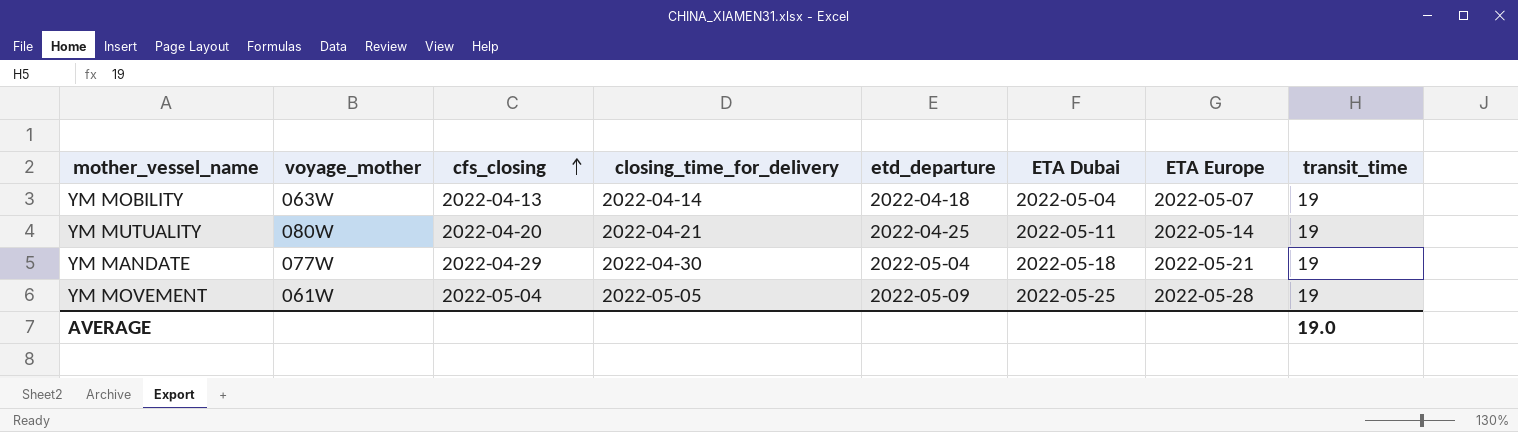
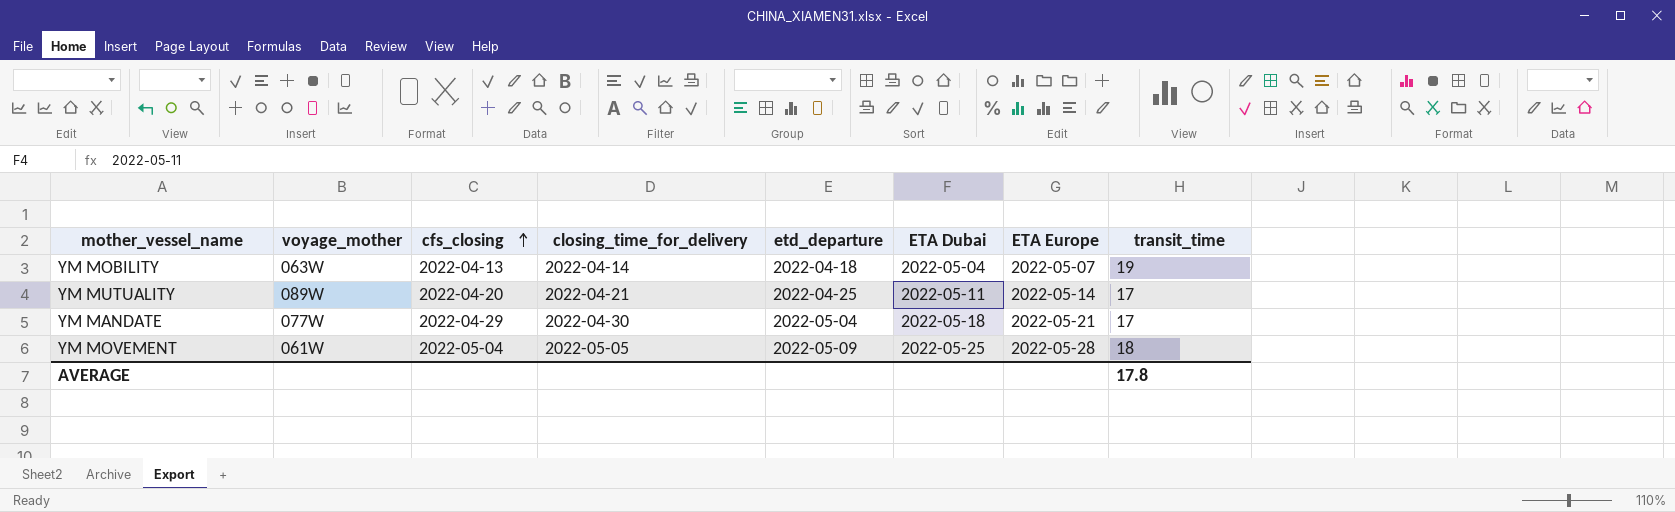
YM MUTUALITY | voyage_mother: 080W -> 089W
YM MUTUALITY | transit_time: 19 -> 17
YM MANDATE | transit_time: 19 -> 17
YM MOVEMENT | transit_time: 19 -> 18
AVERAGE | transit_time: 19.0 -> 17.8

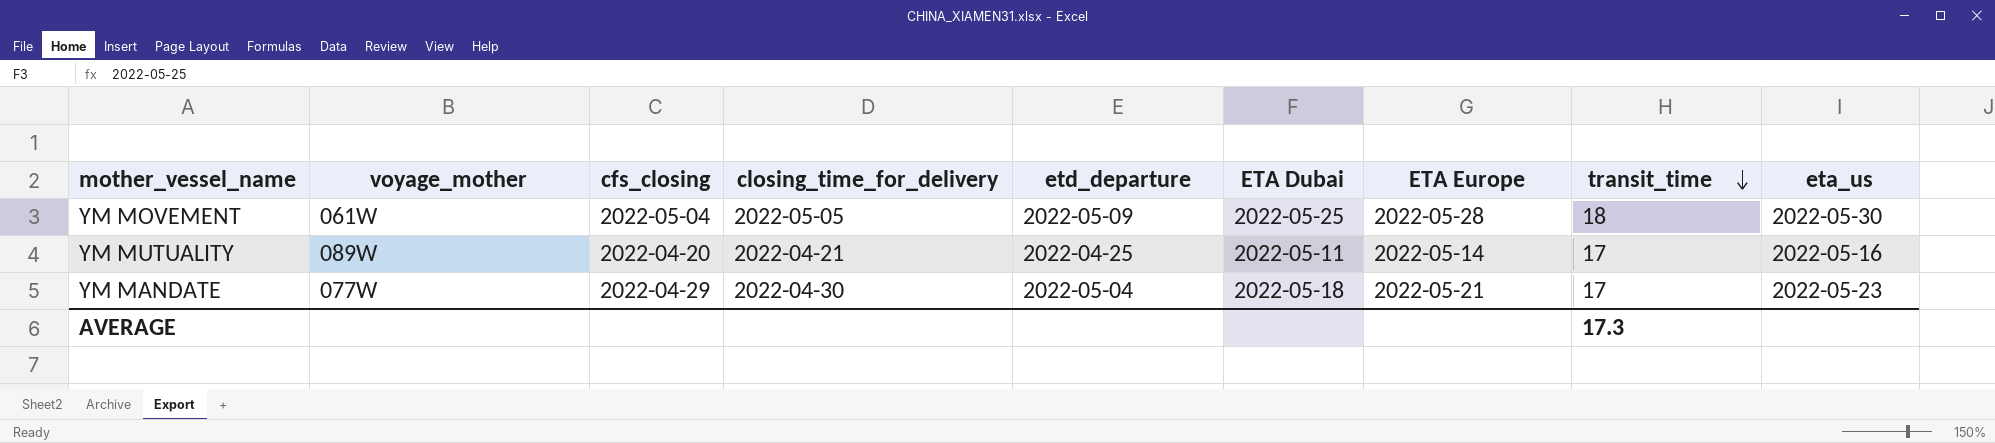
row order: cfs_closing ascending -> transit_time descending
column eta_us | position: none -> 9
row YM MOBILITY: 063W | 2022-04-13 | 2022-04-14 | 2022-04-18 | 2022-05-04 | 2022-05-07 | 19 -> none
AVERAGE | transit_time: 17.8 -> 17.3

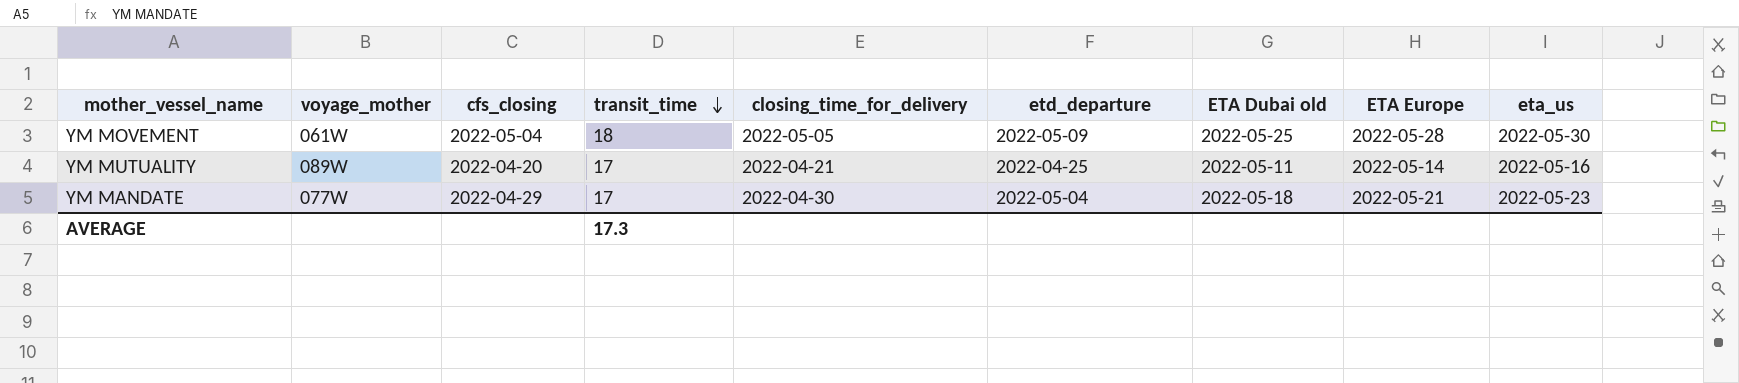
column transit_time | position: 8 -> 4
column name: ETA Dubai -> ETA Dubai old

